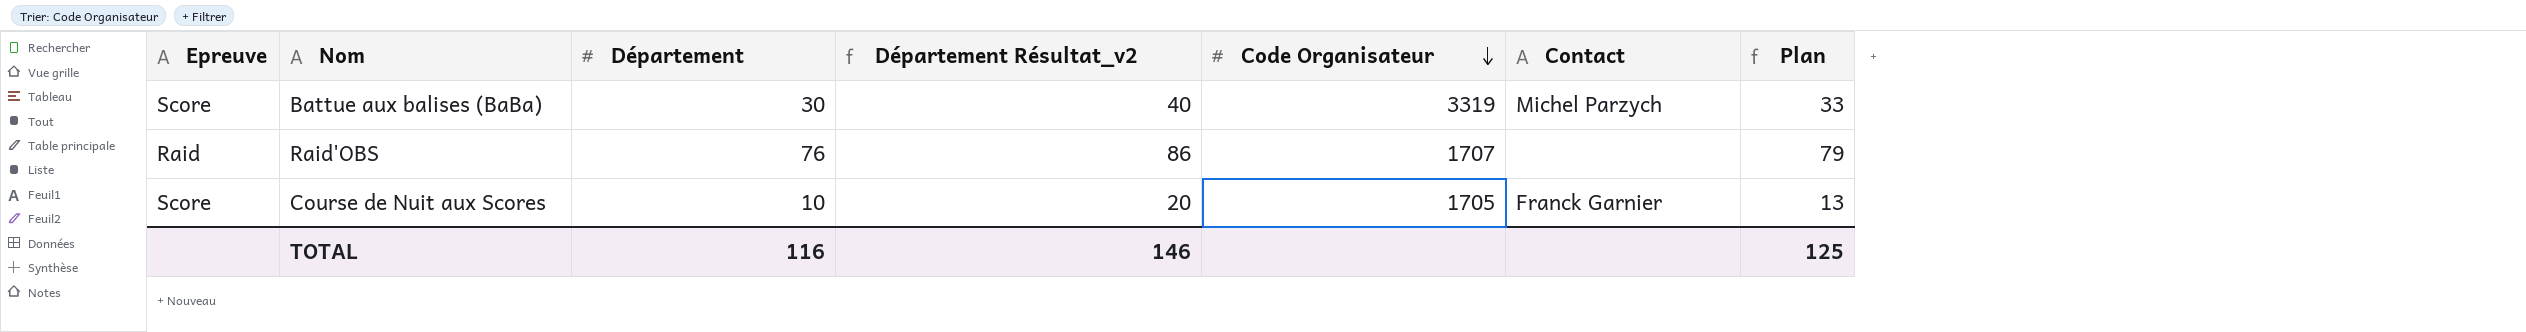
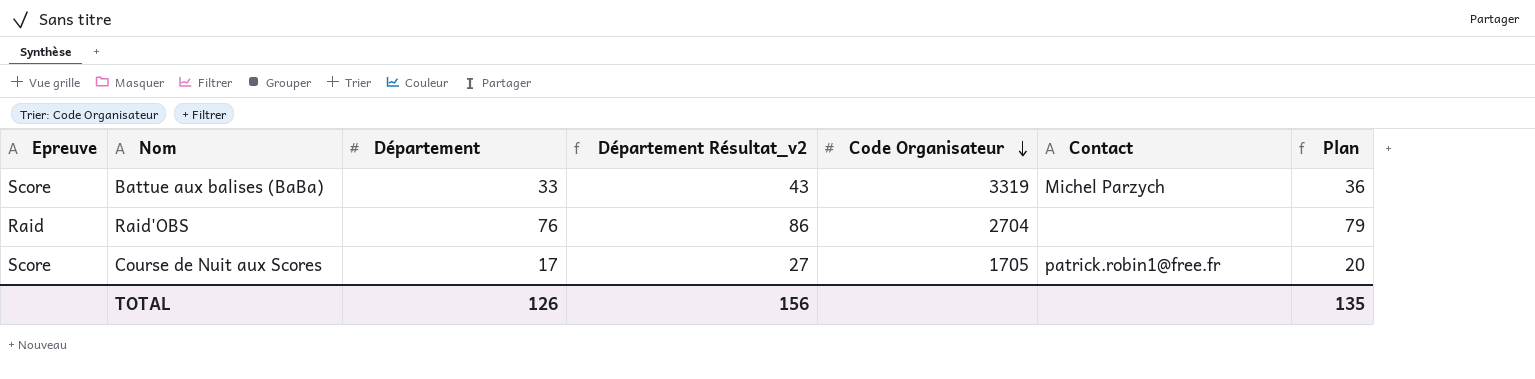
Battue aux balises (BaBa) | Département: 30 -> 33
Battue aux balises (BaBa) | Département Résultat_v2: 40 -> 43
Battue aux balises (BaBa) | Plan: 33 -> 36
Raid'OBS | Code Organisateur: 1707 -> 2704
Course de Nuit aux Scores | Département: 10 -> 17
Course de Nuit aux Scores | Département Résultat_v2: 20 -> 27
Course de Nuit aux Scores | Contact: Franck Garnier -> patrick.robin1@free.fr
Course de Nuit aux Scores | Plan: 13 -> 20
TOTAL | Département: 116 -> 126
TOTAL | Département Résultat_v2: 146 -> 156
TOTAL | Plan: 125 -> 135

